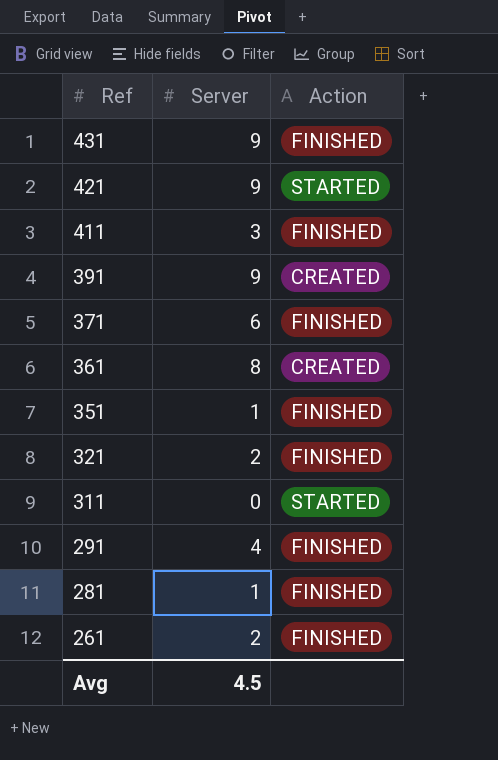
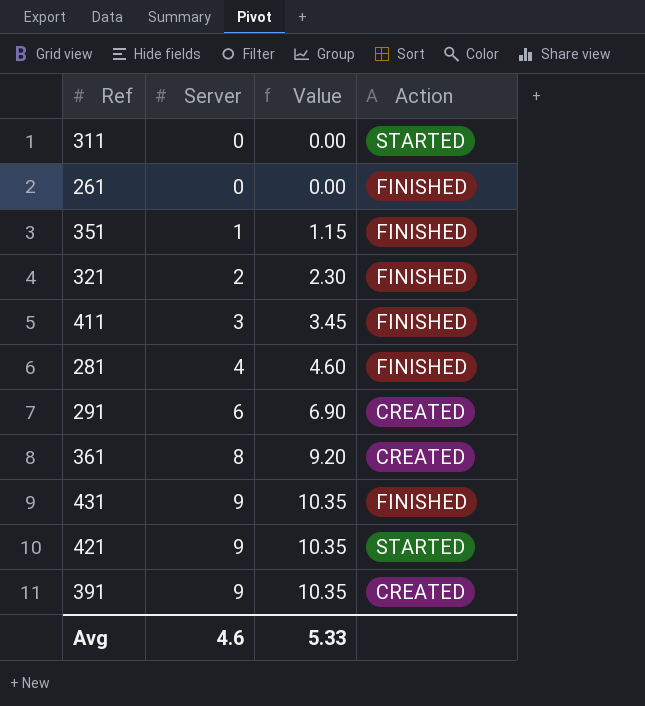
row order: Ref descending -> Server ascending
column Value | formula: none -> [Server] * 1.15
row 371: 6 | FINISHED -> none
261 | Server: 2 -> 0
281 | Server: 1 -> 4
291 | Server: 4 -> 6
291 | Action: FINISHED -> CREATED
Avg | Server: 4.5 -> 4.6

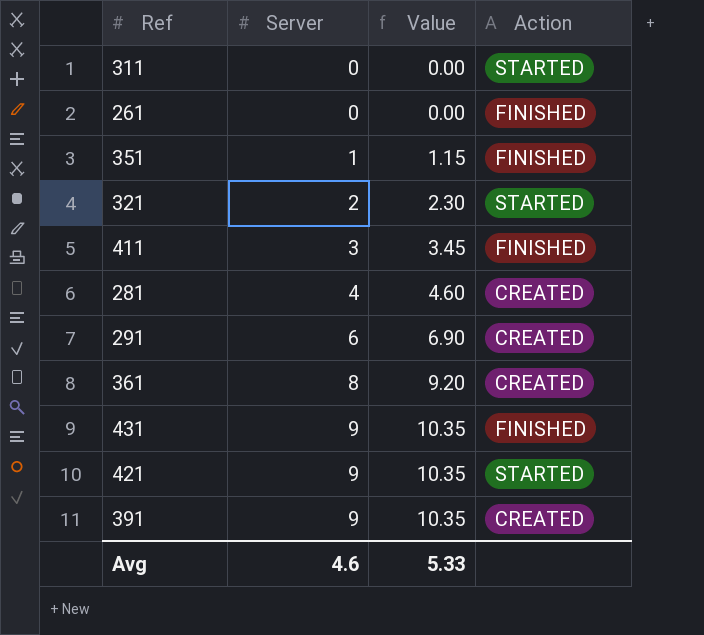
321 | Action: FINISHED -> STARTED
281 | Action: FINISHED -> CREATED

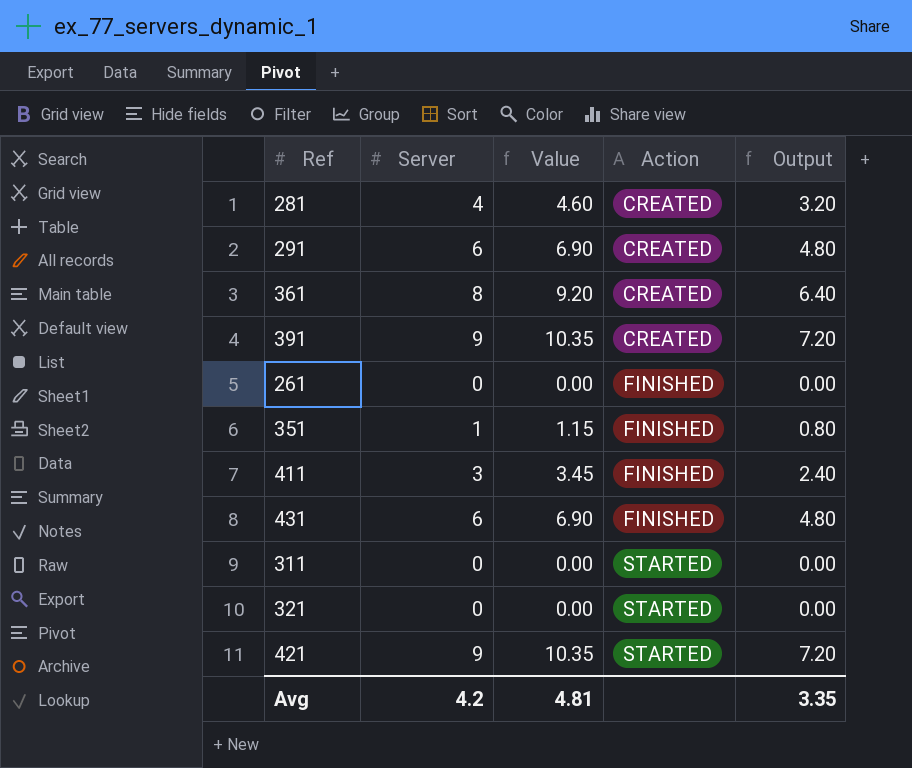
row order: Server ascending -> Action ascending
column Output | formula: none -> [Server] * 0.8
431 | Server: 9 -> 6
431 | Value: 10.35 -> 6.90
321 | Server: 2 -> 0
321 | Value: 2.30 -> 0.00
Avg | Server: 4.6 -> 4.2
Avg | Value: 5.33 -> 4.81

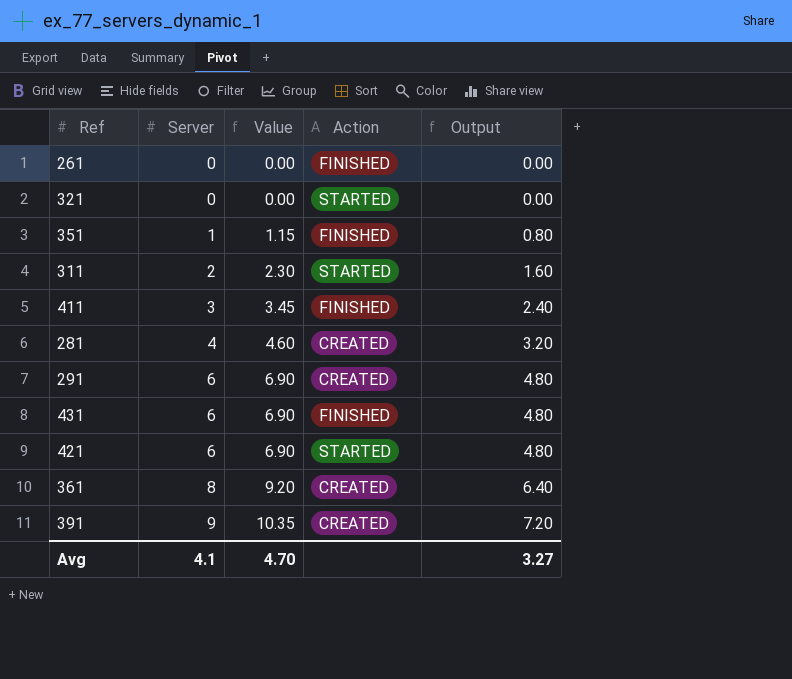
row order: Action ascending -> Server ascending
311 | Server: 0 -> 2
311 | Value: 0.00 -> 2.30
311 | Output: 0.00 -> 1.60
421 | Server: 9 -> 6
421 | Value: 10.35 -> 6.90
421 | Output: 7.20 -> 4.80
Avg | Server: 4.2 -> 4.1
Avg | Value: 4.81 -> 4.70
Avg | Output: 3.35 -> 3.27

